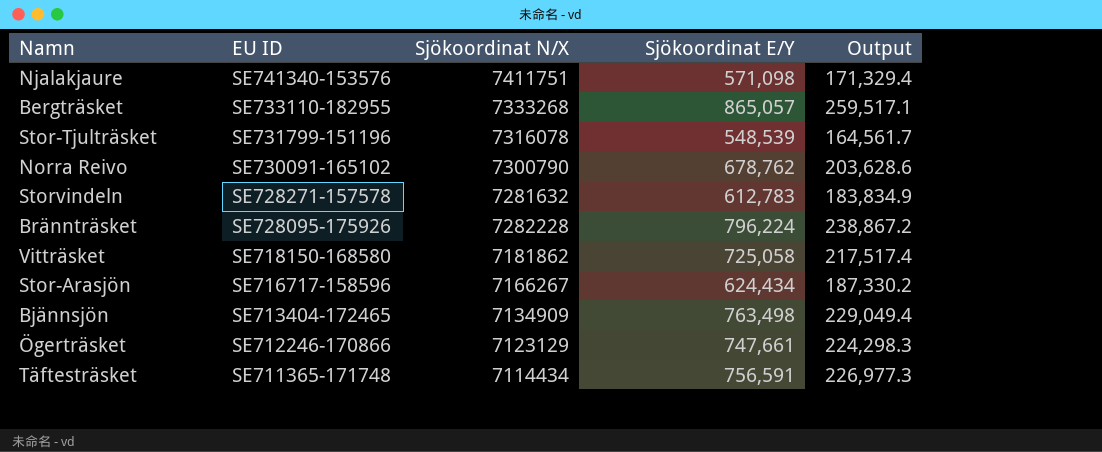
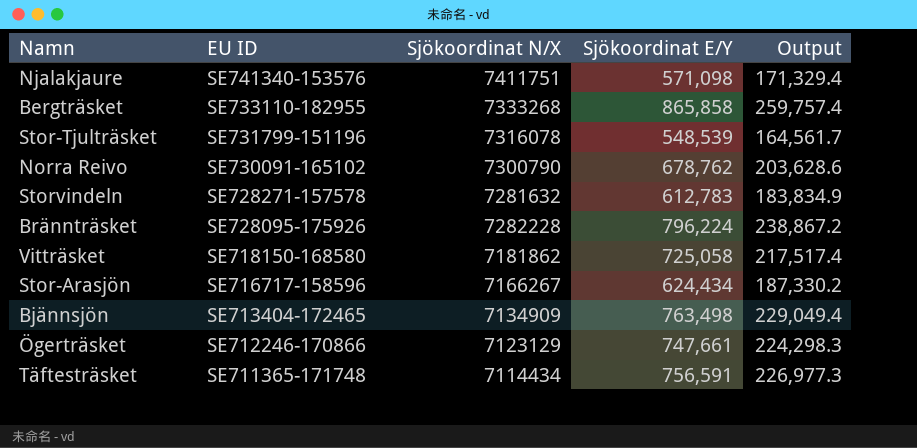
Bergträsket | Sjökoordinat E/Y: 865,057 -> 865,858
Bergträsket | Output: 259,517.1 -> 259,757.4

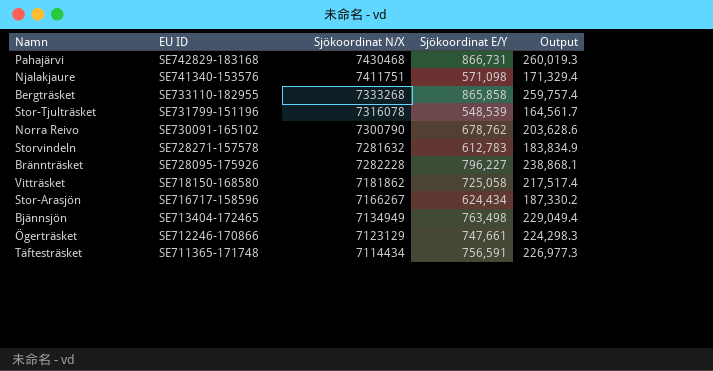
row Pahajärvi: none -> SE742829-183168 | 7430468 | 866,731 | 260,019.3
Brännträsket | Sjökoordinat E/Y: 796,224 -> 796,227
Brännträsket | Output: 238,867.2 -> 238,868.1
Bjännsjön | Sjökoordinat N/X: 7134909 -> 7134949

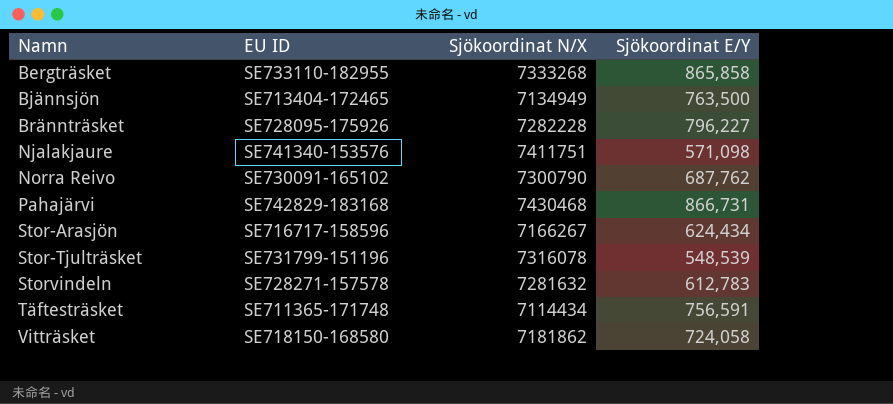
row order: EU ID descending -> Namn ascending
column Output | formula: [Sjökoordinat E/Y] * 0.3 -> none
row Ögerträsket: SE712246-170866 | 7123129 | 747,661 | 224,298.3 -> none
Bjännsjön | Sjökoordinat E/Y: 763,498 -> 763,500
Norra Reivo | Sjökoordinat E/Y: 678,762 -> 687,762
Vitträsket | Sjökoordinat E/Y: 725,058 -> 724,058

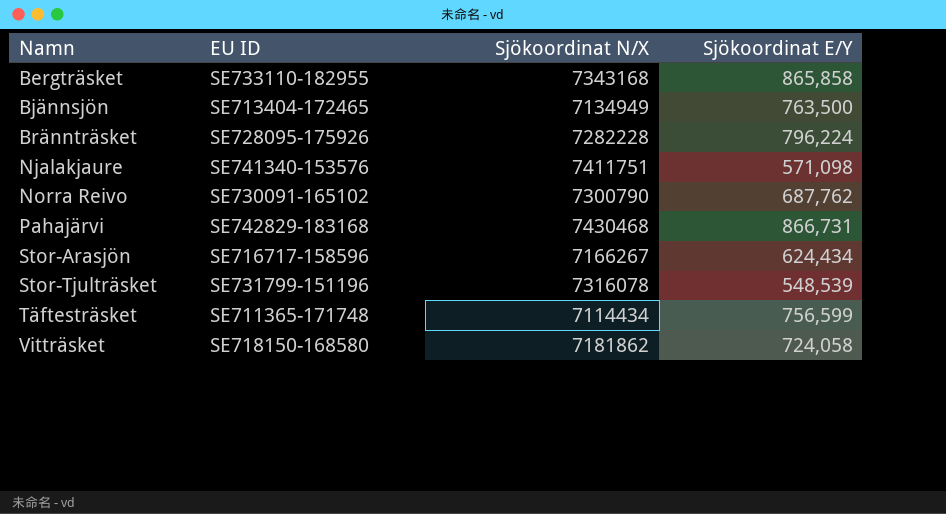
row Storvindeln: SE728271-157578 | 7281632 | 612,783 -> none
Bergträsket | Sjökoordinat N/X: 7333268 -> 7343168
Brännträsket | Sjökoordinat E/Y: 796,227 -> 796,224
Täftesträsket | Sjökoordinat E/Y: 756,591 -> 756,599

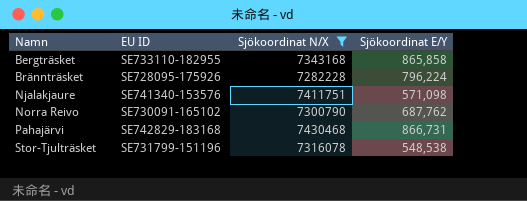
filter: none -> Sjökoordinat N/X >= 7282228
Stor-Tjulträsket | Sjökoordinat E/Y: 548,539 -> 548,538

